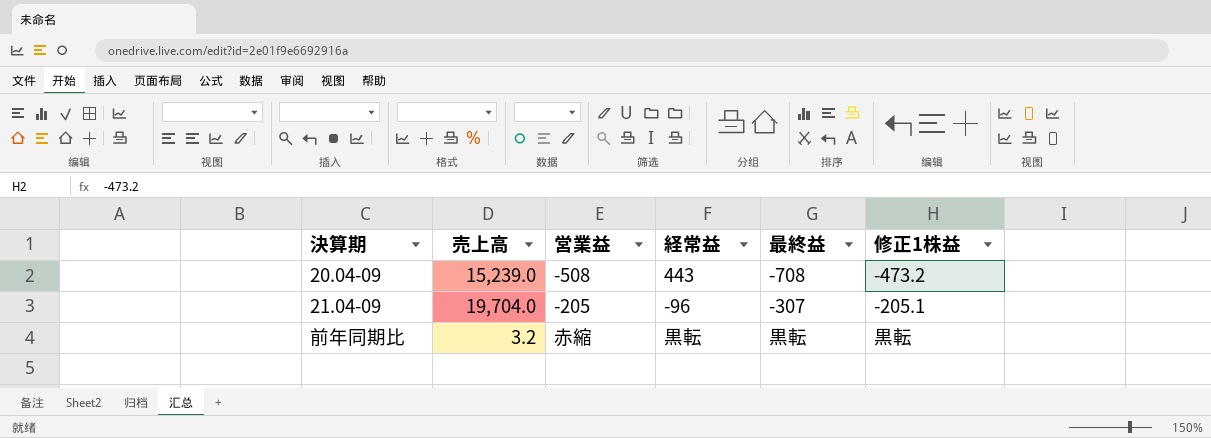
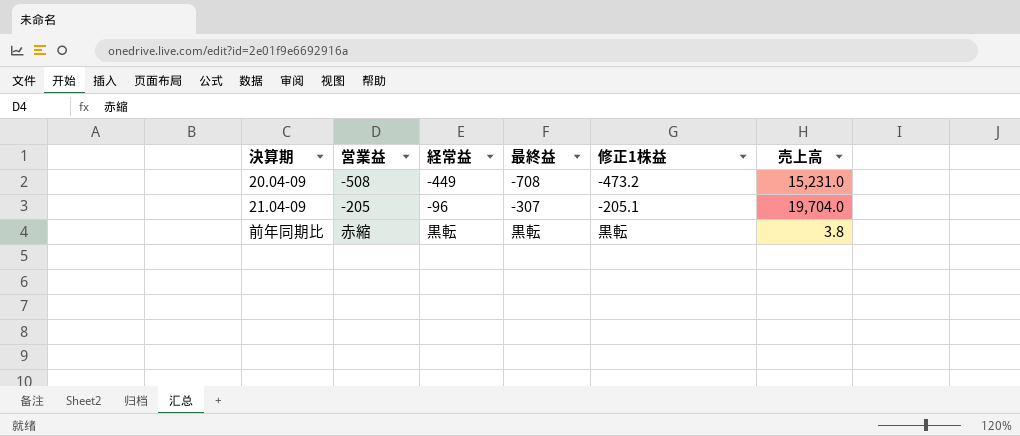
column 売上高 | position: 2 -> 6
20.04-09 | 経常益: 443 -> -449
20.04-09 | 売上高: 15,239.0 -> 15,231.0
前年同期比 | 売上高: 3.2 -> 3.8

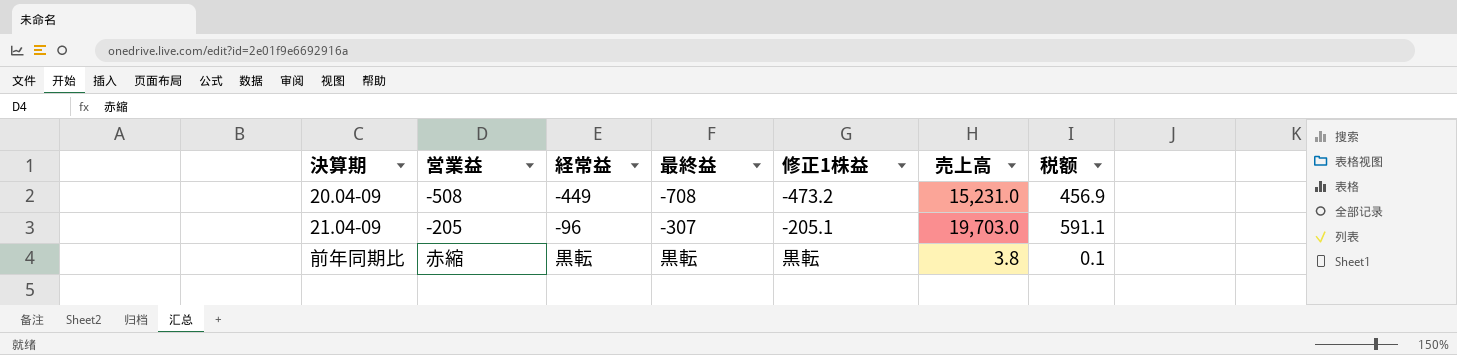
column 税额 | formula: none -> [売上高] * 0.03
21.04-09 | 売上高: 19,704.0 -> 19,703.0

